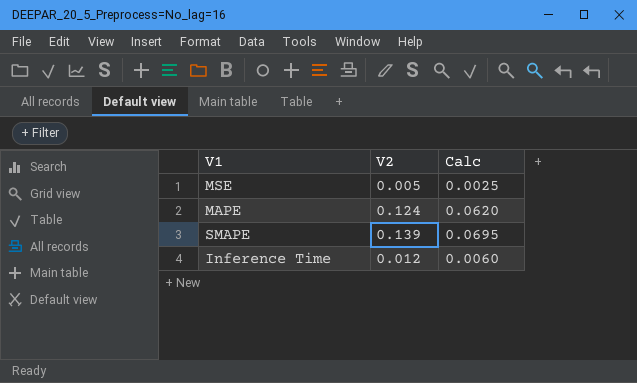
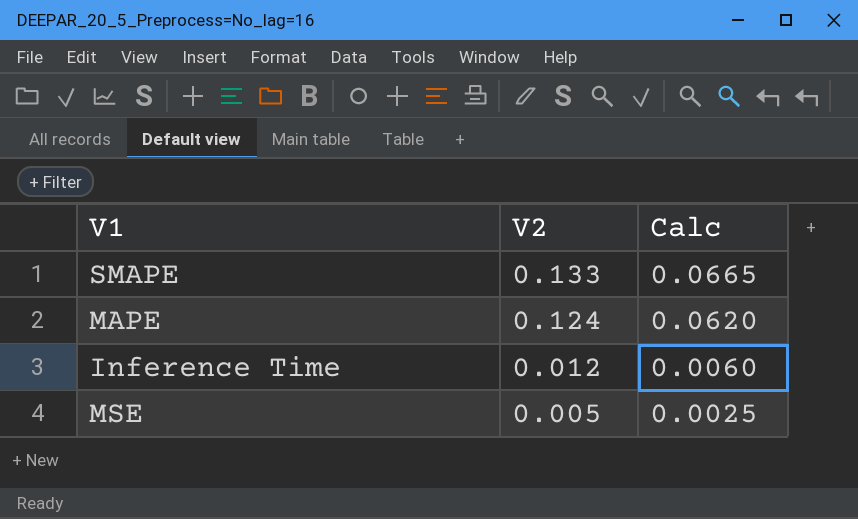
row order: none -> V2 descending
SMAPE | V2: 0.139 -> 0.133
SMAPE | Calc: 0.0695 -> 0.0665

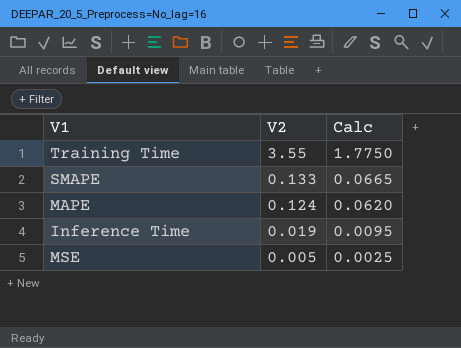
row Training Time: none -> 3.55 | 1.7750
Inference Time | V2: 0.012 -> 0.019
Inference Time | Calc: 0.0060 -> 0.0095

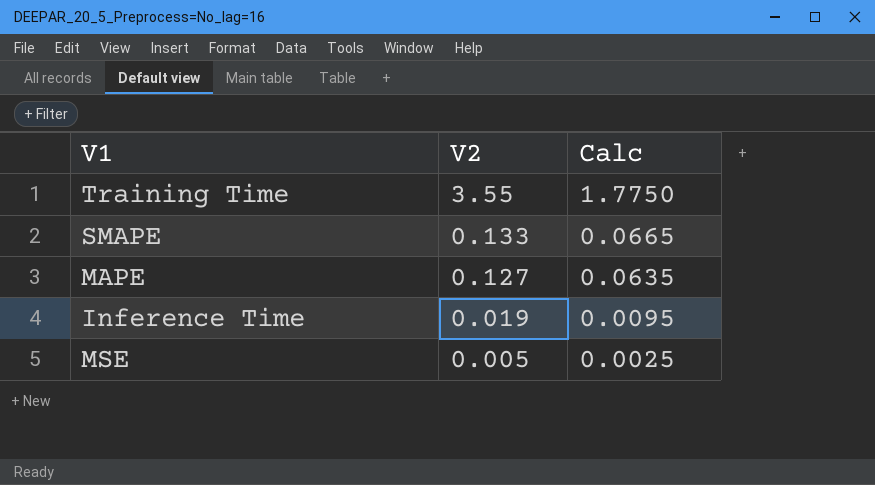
MAPE | V2: 0.124 -> 0.127
MAPE | Calc: 0.0620 -> 0.0635

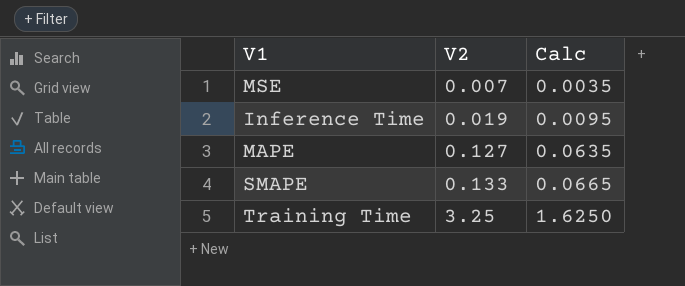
row order: V2 descending -> V2 ascending
MSE | V2: 0.005 -> 0.007
MSE | Calc: 0.0025 -> 0.0035
Training Time | V2: 3.55 -> 3.25
Training Time | Calc: 1.7750 -> 1.6250

